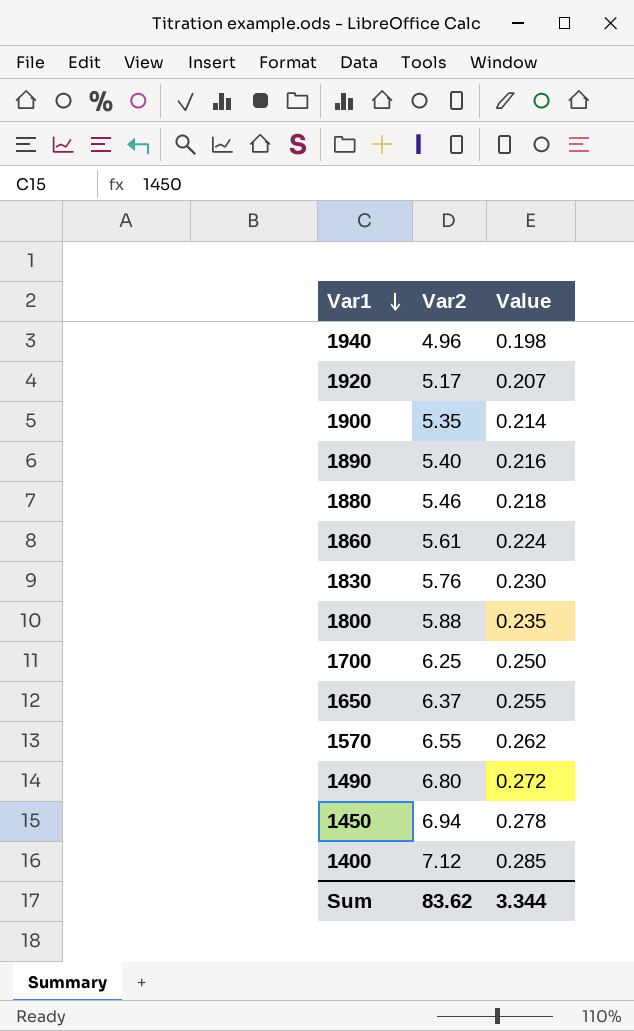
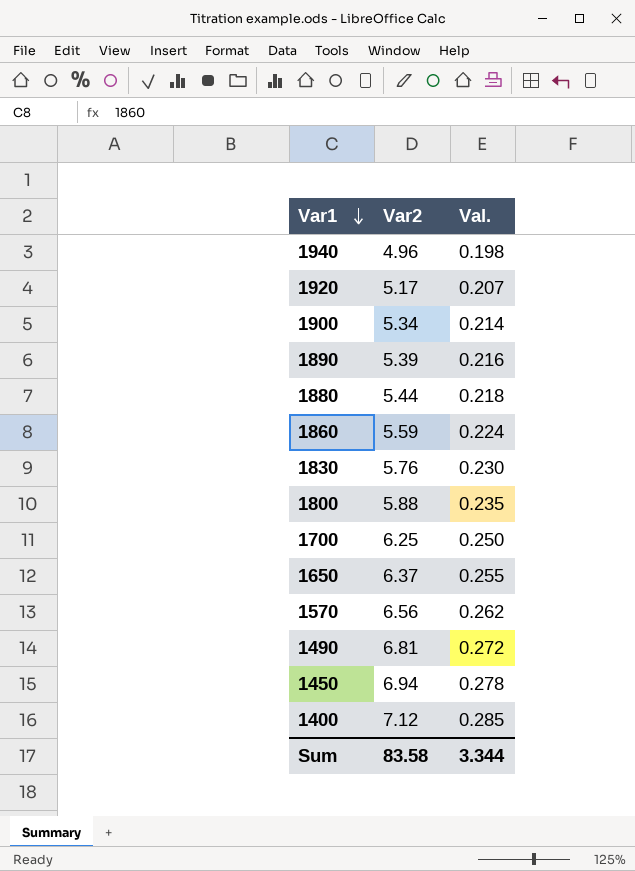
column name: Value -> Val.
1900 | Var2: 5.35 -> 5.34
1890 | Var2: 5.40 -> 5.39
1880 | Var2: 5.46 -> 5.44
1860 | Var2: 5.61 -> 5.59
1570 | Var2: 6.55 -> 6.56
1490 | Var2: 6.80 -> 6.81
Sum | Var2: 83.62 -> 83.58

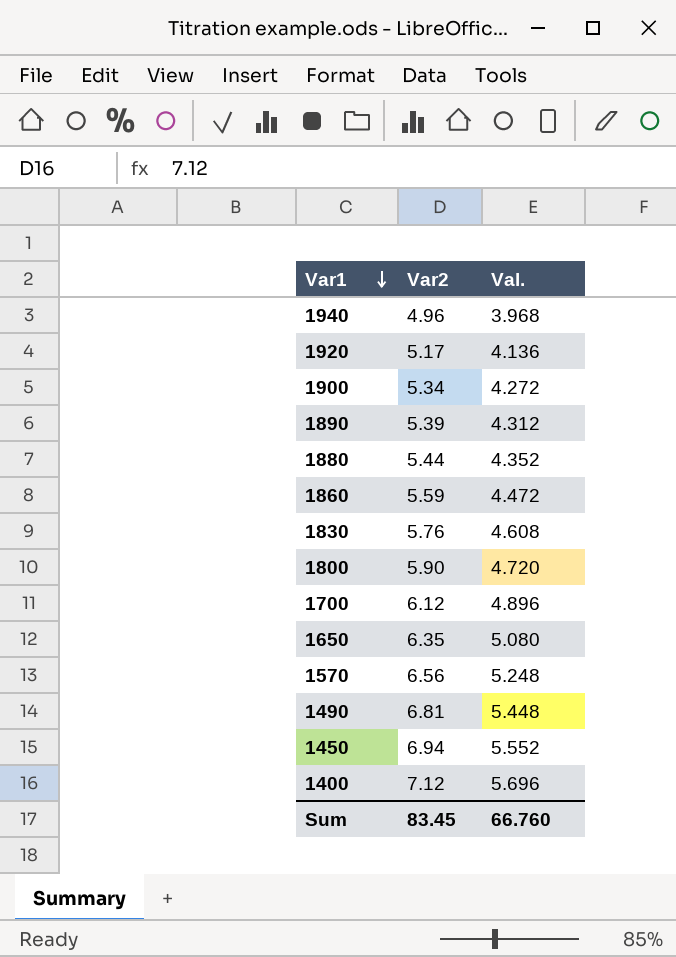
column Val. | formula: [Var2] * 0.04 -> [Var2] * 0.8
1800 | Var2: 5.88 -> 5.90
1700 | Var2: 6.25 -> 6.12
1650 | Var2: 6.37 -> 6.35
Sum | Var2: 83.58 -> 83.45
Sum | Val.: 3.344 -> 66.760

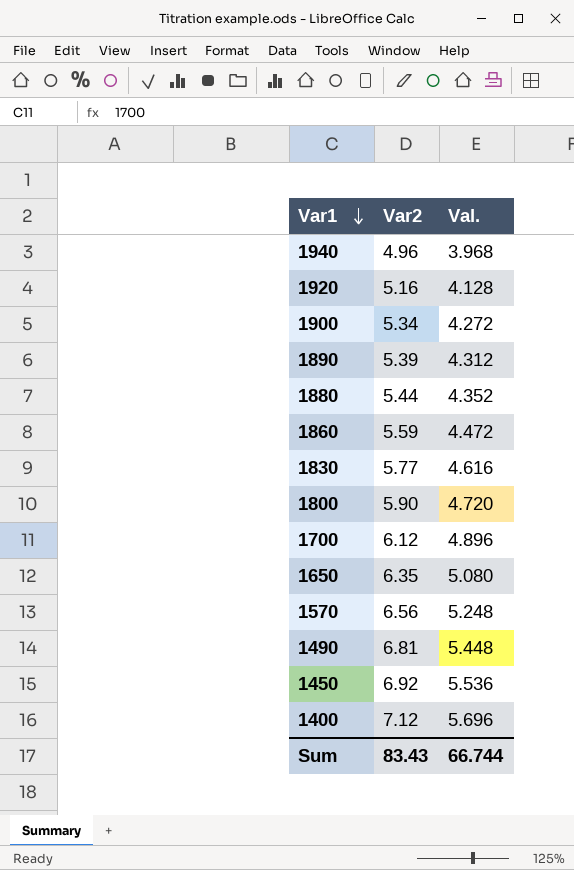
1920 | Var2: 5.17 -> 5.16
1920 | Val.: 4.136 -> 4.128
1830 | Var2: 5.76 -> 5.77
1830 | Val.: 4.608 -> 4.616
1450 | Var2: 6.94 -> 6.92
1450 | Val.: 5.552 -> 5.536
Sum | Var2: 83.45 -> 83.43
Sum | Val.: 66.760 -> 66.744

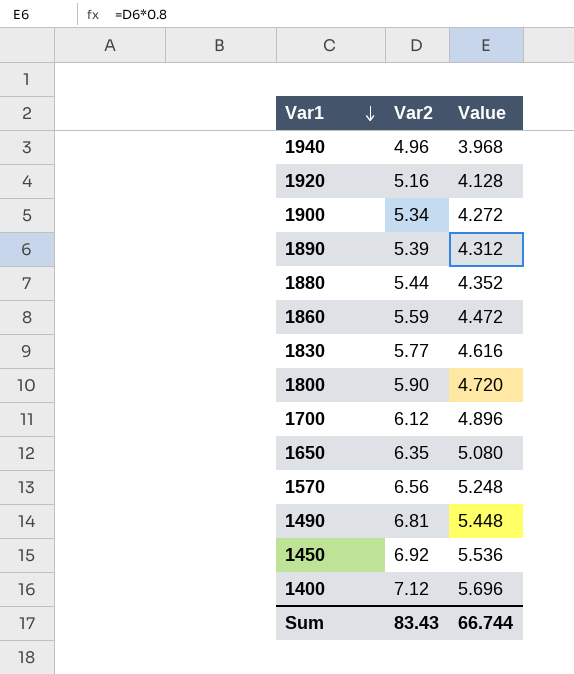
column name: Val. -> Value

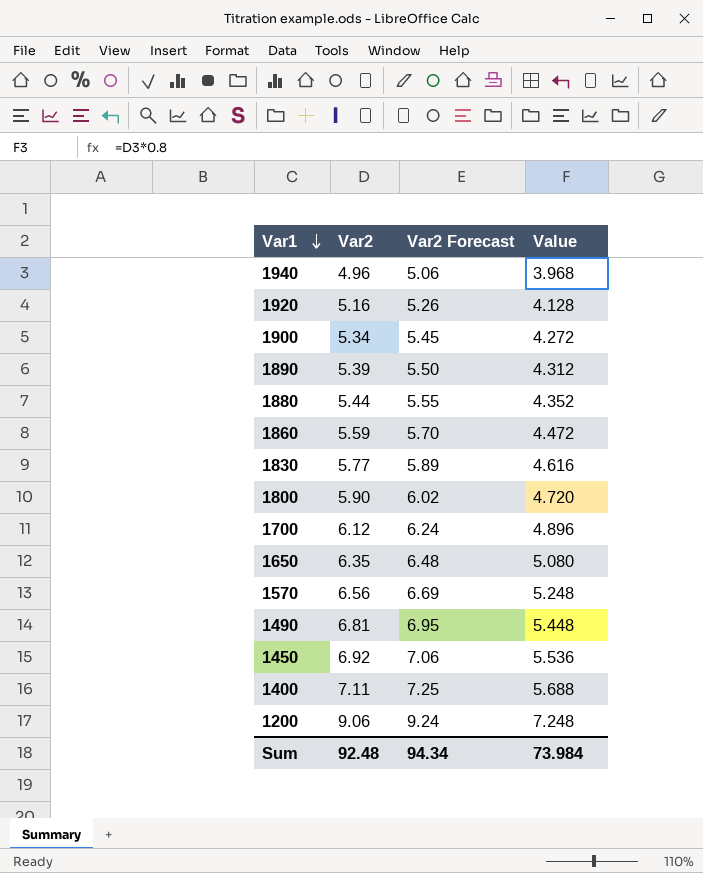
column Var2 Forecast | formula: none -> [Var2] * 1.02
1400 | Var2: 7.12 -> 7.11
1400 | Value: 5.696 -> 5.688
row 1200: none -> 9.06 | 9.24 | 7.248
Sum | Var2: 83.43 -> 92.48
Sum | Value: 66.744 -> 73.984

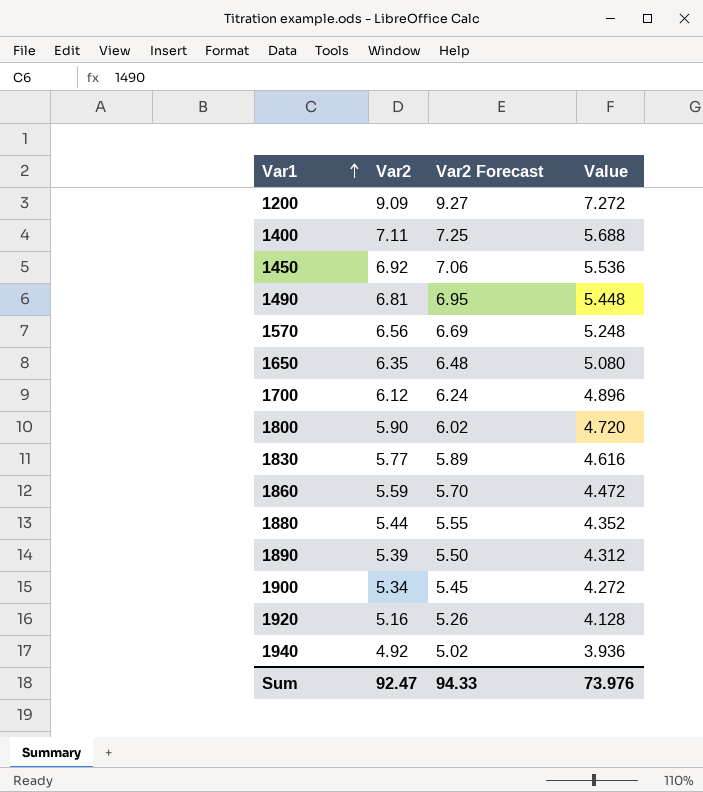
row order: Var1 descending -> Var1 ascending
1200 | Var2: 9.06 -> 9.09
1200 | Var2 Forecast: 9.24 -> 9.27
1200 | Value: 7.248 -> 7.272
1940 | Var2: 4.96 -> 4.92
1940 | Var2 Forecast: 5.06 -> 5.02
1940 | Value: 3.968 -> 3.936
Sum | Var2: 92.48 -> 92.47
Sum | Var2 Forecast: 94.34 -> 94.33
Sum | Value: 73.984 -> 73.976

